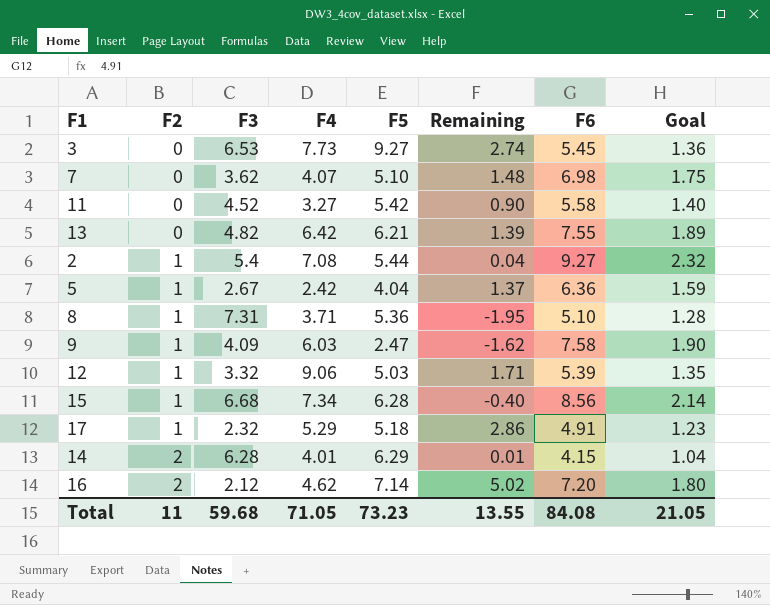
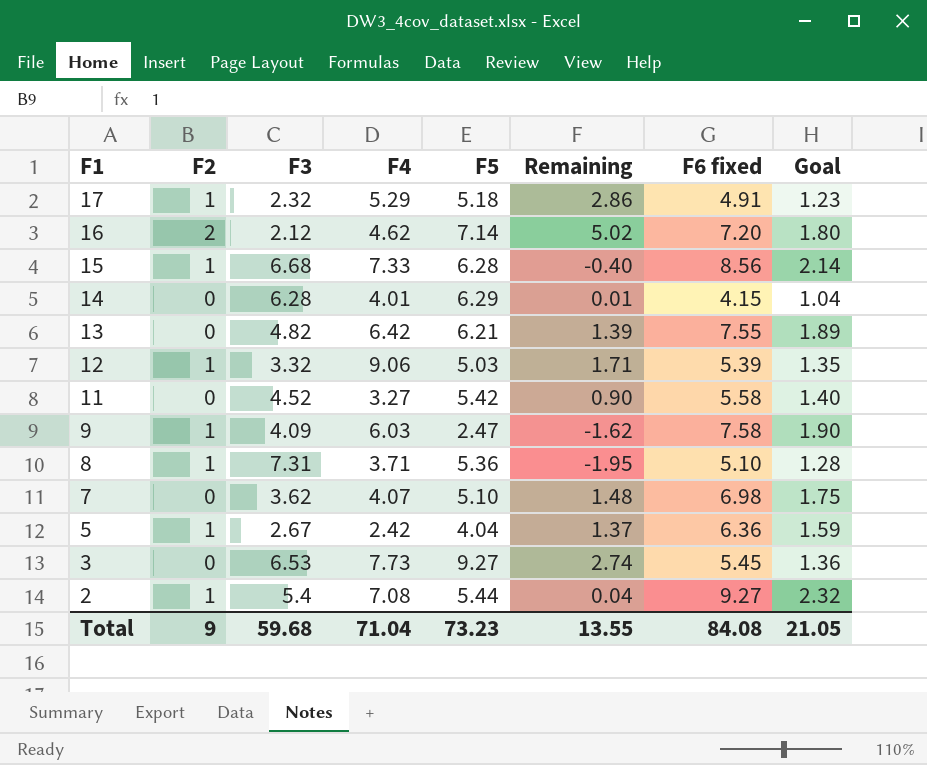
row order: F2 ascending -> F1 descending
column name: F6 -> F6 fixed
15 | F4: 7.34 -> 7.33
14 | F2: 2 -> 0
Total | F2: 11 -> 9
Total | F4: 71.05 -> 71.04

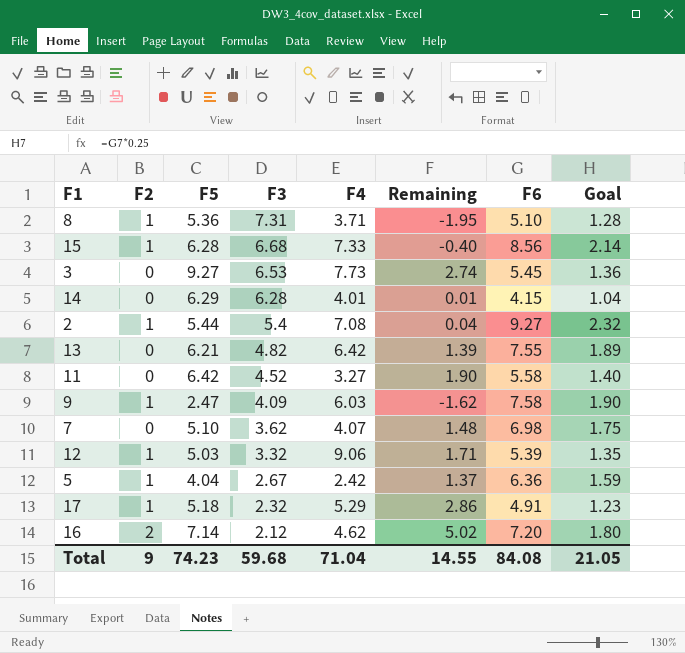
row order: F1 descending -> F3 descending
column F5 | position: 5 -> 3
column name: F6 fixed -> F6
11 | F5: 5.42 -> 6.42
11 | Remaining: 0.90 -> 1.90
Total | F5: 73.23 -> 74.23
Total | Remaining: 13.55 -> 14.55

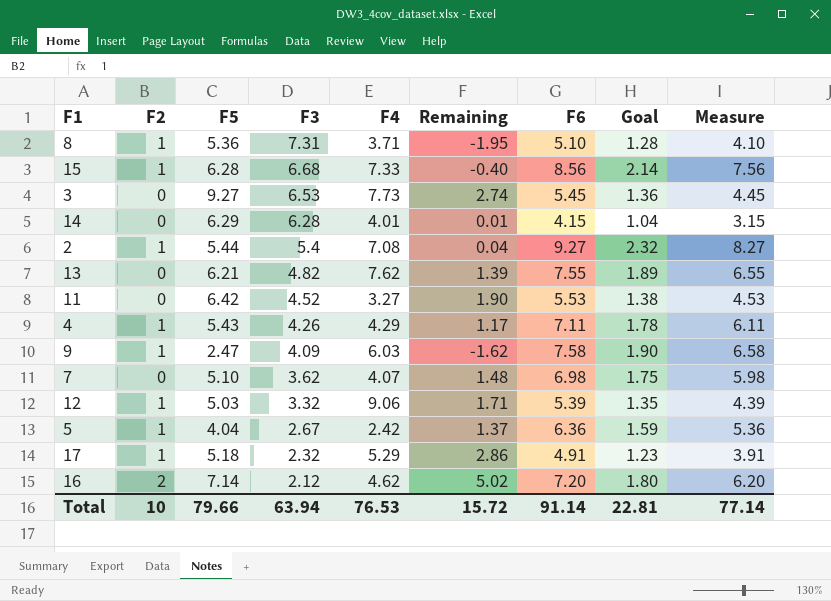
column Measure | formula: none -> [F6] - 1
13 | F4: 6.42 -> 7.62
11 | F6: 5.58 -> 5.53
11 | Goal: 1.40 -> 1.38
row 4: none -> 1 | 5.43 | 4.26 | 4.29 | 1.17 | 7.11 | 1.78 | 6.11
Total | F2: 9 -> 10
Total | F5: 74.23 -> 79.66
Total | F3: 59.68 -> 63.94
Total | F4: 71.04 -> 76.53
Total | Remaining: 14.55 -> 15.72
Total | F6: 84.08 -> 91.14
Total | Goal: 21.05 -> 22.81

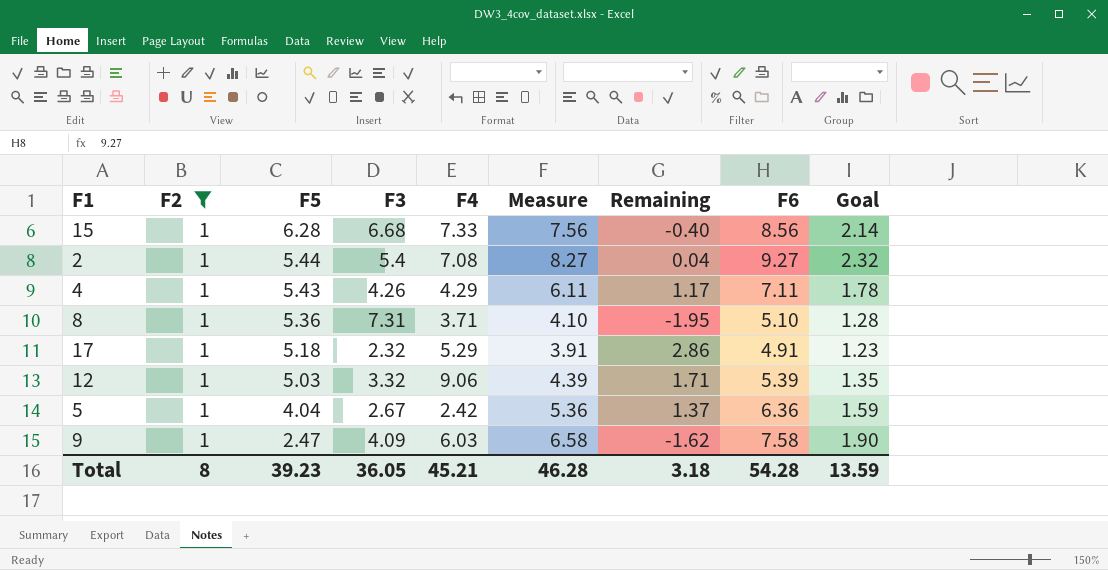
filter: none -> F2 = 1
row order: F3 descending -> F5 descending
column Measure | position: 9 -> 6
Total | F2: 10 -> 8
Total | F5: 79.66 -> 39.23
Total | F3: 63.94 -> 36.05
Total | F4: 76.53 -> 45.21
Total | Measure: 77.14 -> 46.28
Total | Remaining: 15.72 -> 3.18
Total | F6: 91.14 -> 54.28
Total | Goal: 22.81 -> 13.59

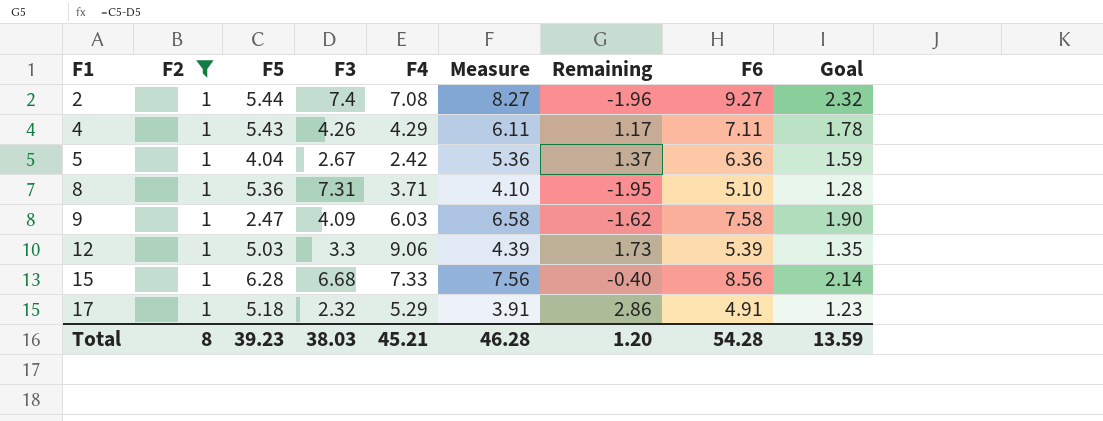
row order: F5 descending -> F1 ascending
2 | F3: 5.4 -> 7.4
2 | Remaining: 0.04 -> -1.96
12 | F3: 3.32 -> 3.3
12 | Remaining: 1.71 -> 1.73
Total | F3: 36.05 -> 38.03
Total | Remaining: 3.18 -> 1.20

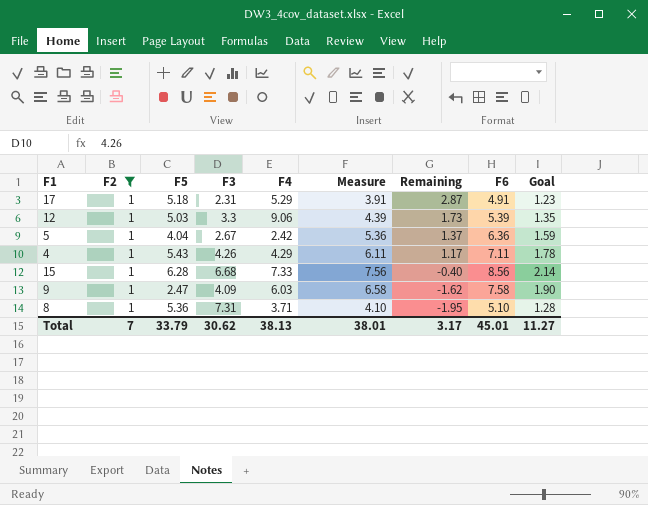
row order: F1 ascending -> Remaining descending
row 2: 1 | 5.44 | 7.4 | 7.08 | 8.27 | -1.96 | 9.27 | 2.32 -> none
17 | F3: 2.32 -> 2.31
17 | Remaining: 2.86 -> 2.87
Total | F2: 8 -> 7
Total | F5: 39.23 -> 33.79
Total | F3: 38.03 -> 30.62
Total | F4: 45.21 -> 38.13
Total | Measure: 46.28 -> 38.01
Total | Remaining: 1.20 -> 3.17
Total | F6: 54.28 -> 45.01
Total | Goal: 13.59 -> 11.27

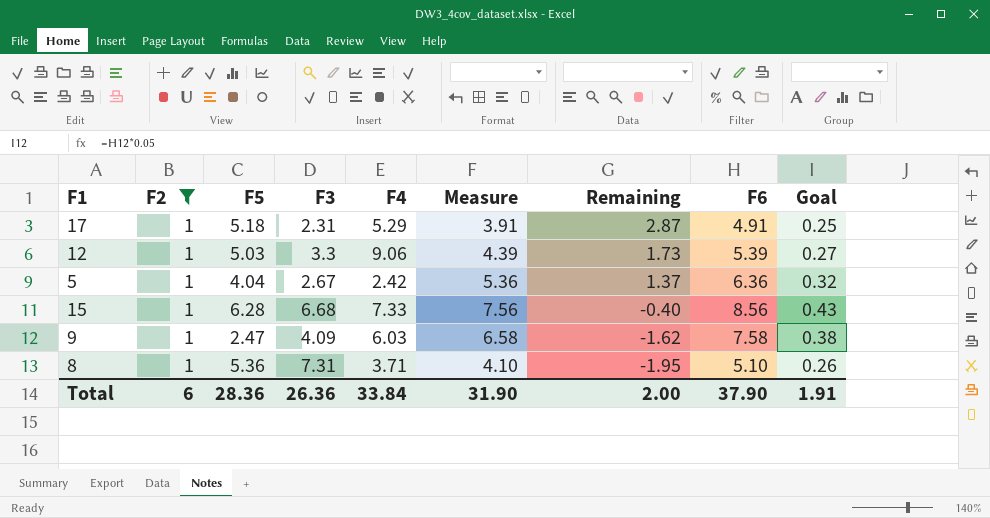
column Goal | formula: [F6] * 0.25 -> [F6] * 0.05
row 4: 1 | 5.43 | 4.26 | 4.29 | 6.11 | 1.17 | 7.11 | 1.78 -> none
Total | F2: 7 -> 6
Total | F5: 33.79 -> 28.36
Total | F3: 30.62 -> 26.36
Total | F4: 38.13 -> 33.84
Total | Measure: 38.01 -> 31.90
Total | Remaining: 3.17 -> 2.00
Total | F6: 45.01 -> 37.90
Total | Goal: 11.27 -> 1.91

